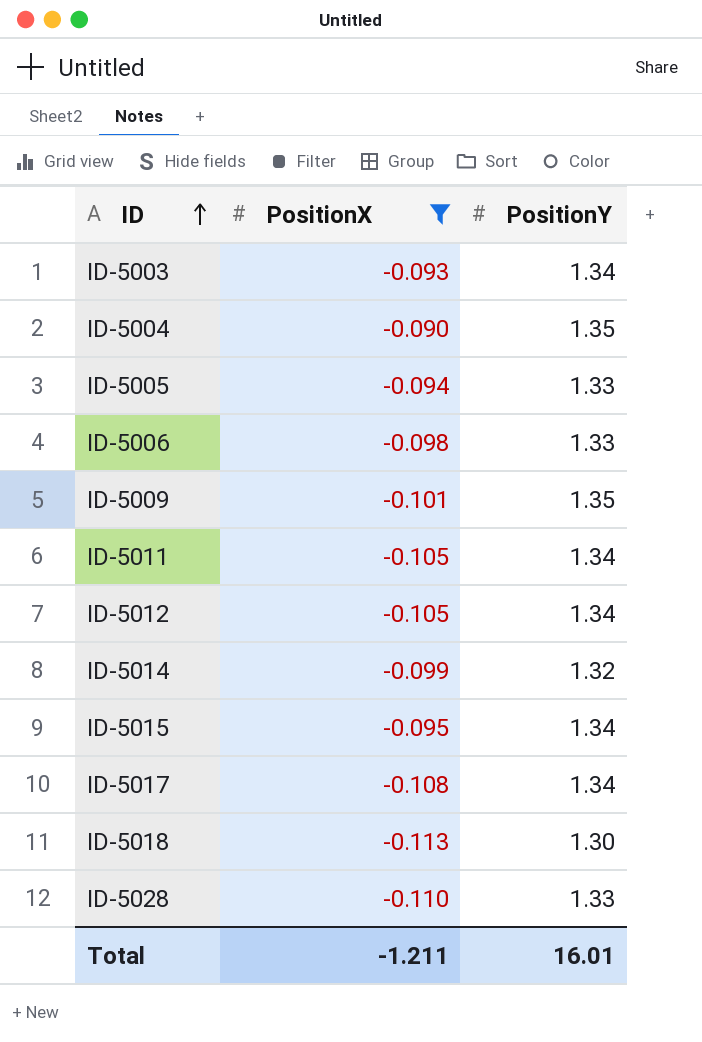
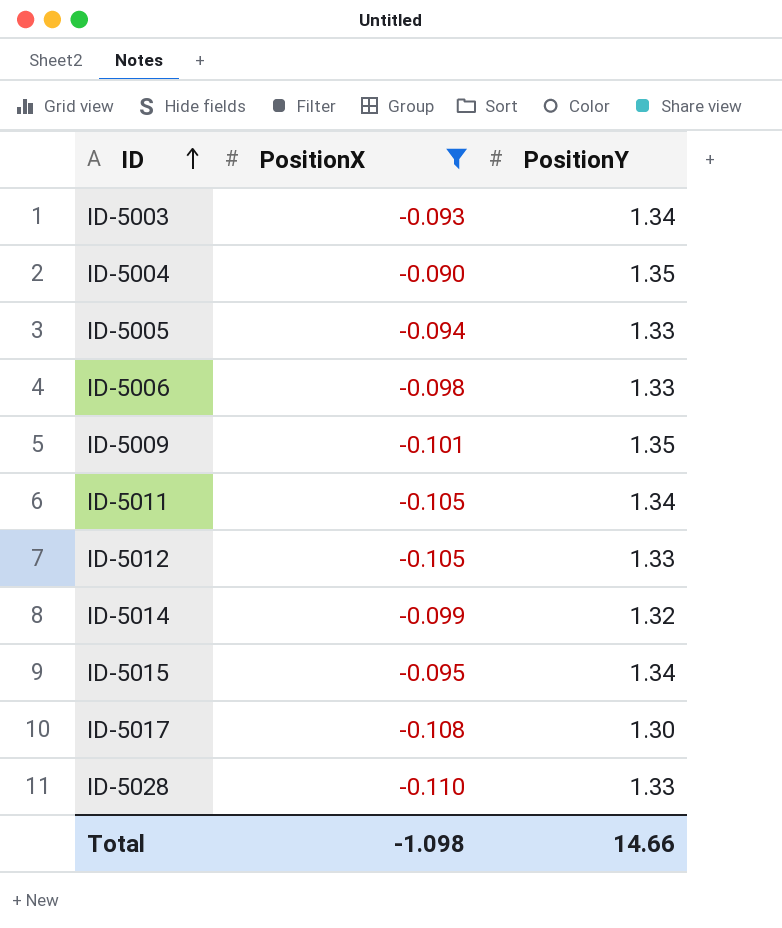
row ID-5018: -0.113 | 1.30 -> none
ID-5012 | PositionY: 1.34 -> 1.33
ID-5017 | PositionY: 1.34 -> 1.30
Total | PositionX: -1.211 -> -1.098
Total | PositionY: 16.01 -> 14.66

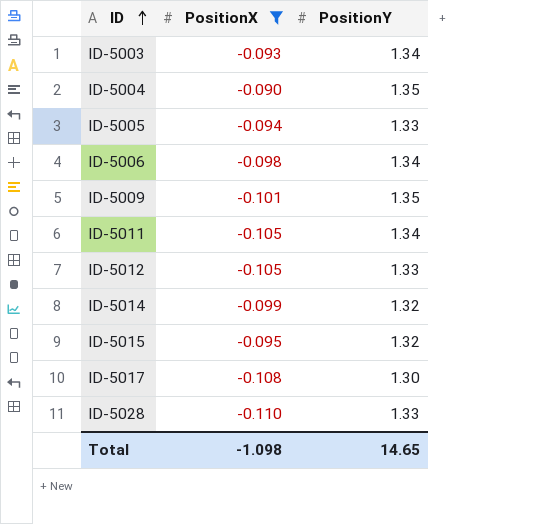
ID-5006 | PositionY: 1.33 -> 1.34
ID-5015 | PositionY: 1.34 -> 1.32
Total | PositionY: 14.66 -> 14.65

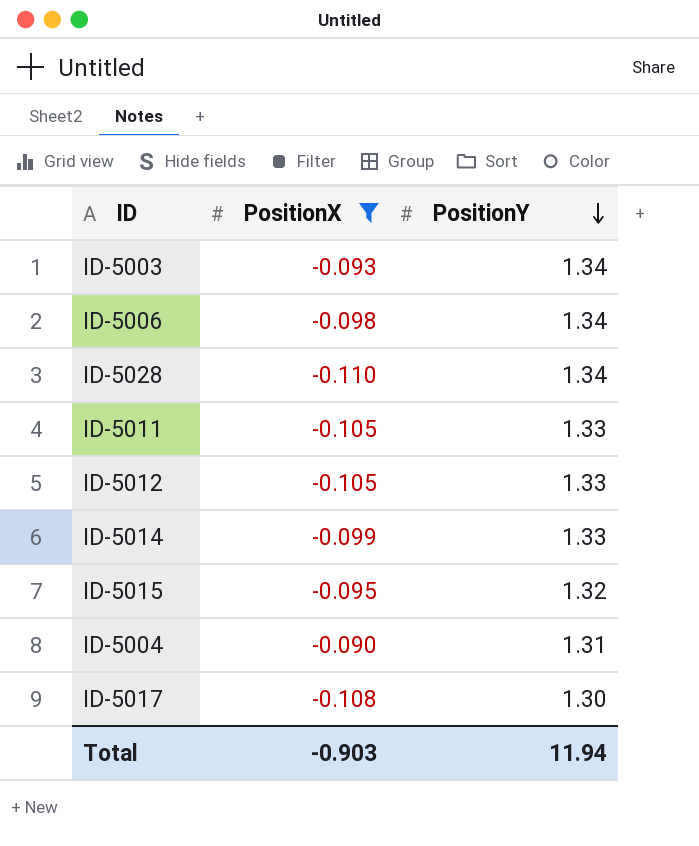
row order: ID ascending -> PositionY descending
row ID-5005: -0.094 | 1.33 -> none
row ID-5009: -0.101 | 1.35 -> none
ID-5028 | PositionY: 1.33 -> 1.34
ID-5011 | PositionY: 1.34 -> 1.33
ID-5014 | PositionY: 1.32 -> 1.33
ID-5004 | PositionY: 1.35 -> 1.31
Total | PositionX: -1.098 -> -0.903
Total | PositionY: 14.65 -> 11.94

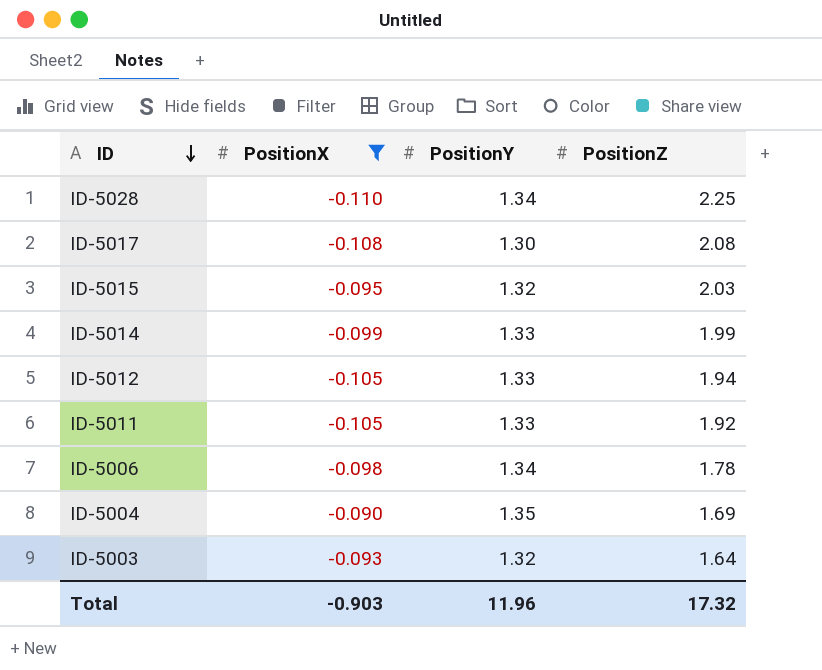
row order: PositionY descending -> ID descending
column PositionZ | position: none -> 4
ID-5004 | PositionY: 1.31 -> 1.35
ID-5003 | PositionY: 1.34 -> 1.32
Total | PositionY: 11.94 -> 11.96

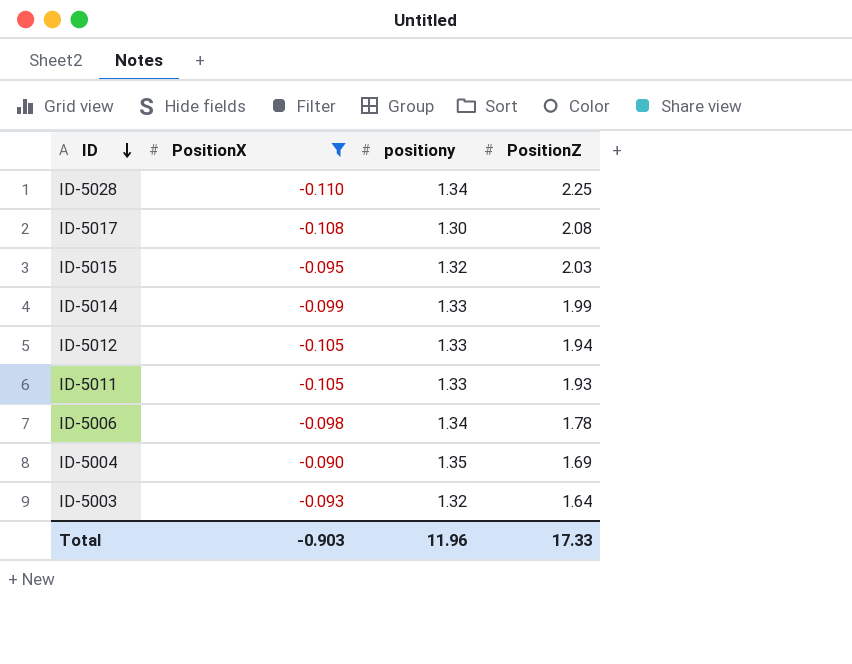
column name: PositionY -> positiony
ID-5011 | PositionZ: 1.92 -> 1.93
Total | PositionZ: 17.32 -> 17.33

